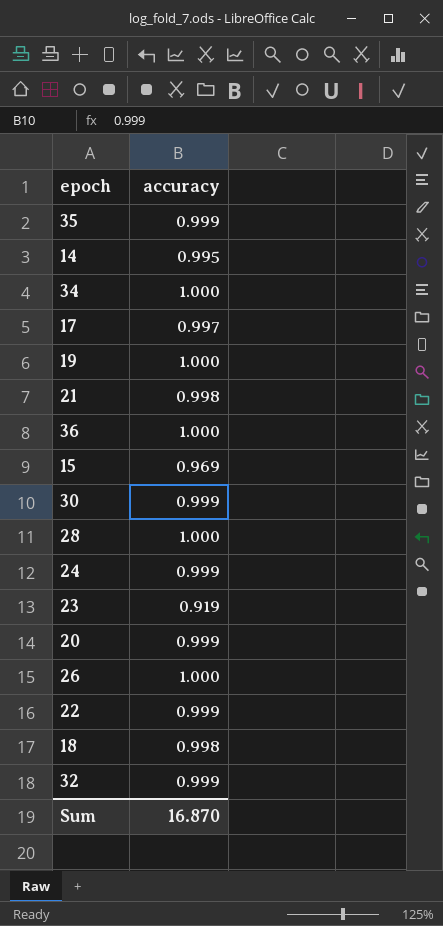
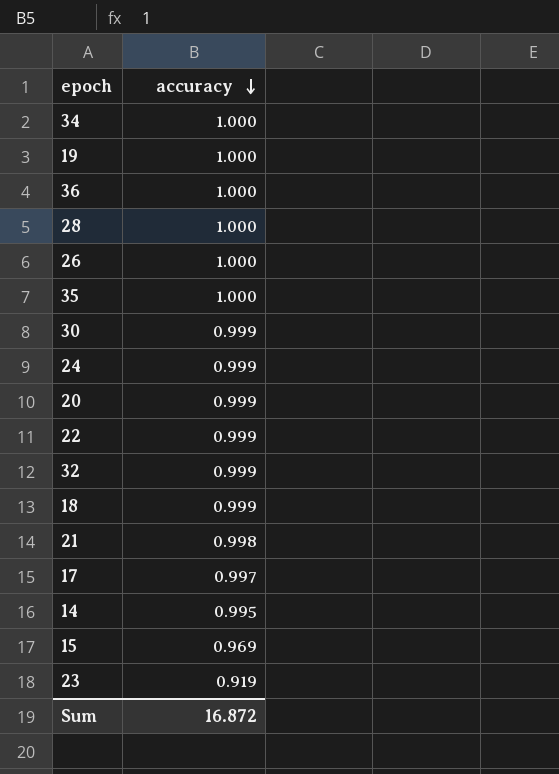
row order: none -> accuracy descending
35 | accuracy: 0.999 -> 1.000
18 | accuracy: 0.998 -> 0.999
Sum | accuracy: 16.870 -> 16.872

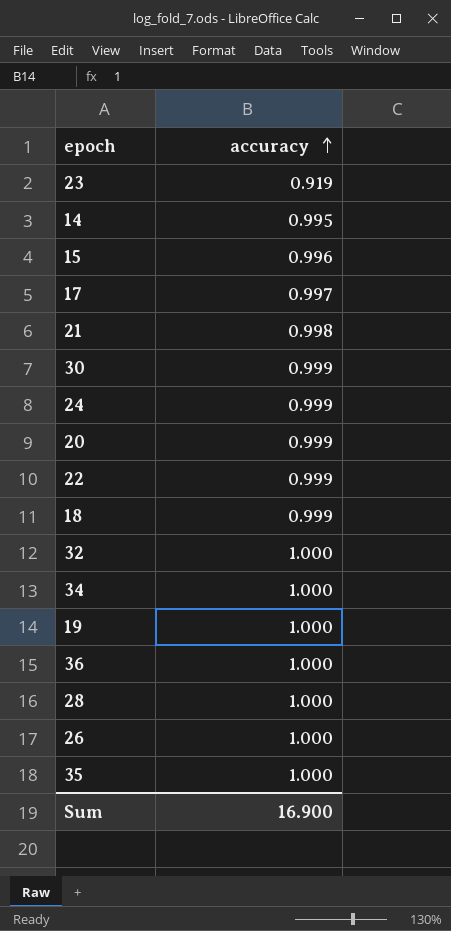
row order: accuracy descending -> accuracy ascending
15 | accuracy: 0.969 -> 0.996
32 | accuracy: 0.999 -> 1.000
Sum | accuracy: 16.872 -> 16.900

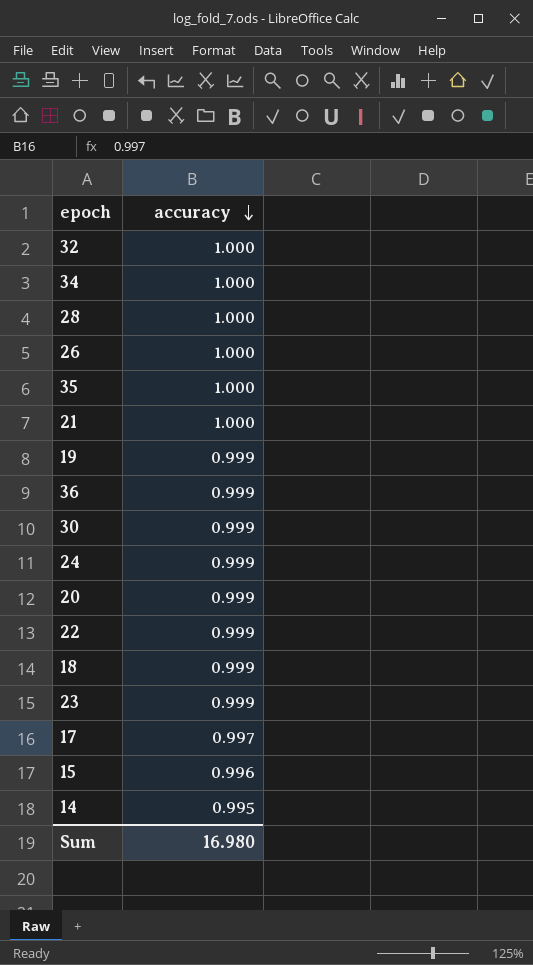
row order: accuracy ascending -> accuracy descending
21 | accuracy: 0.998 -> 1.000
19 | accuracy: 1.000 -> 0.999
36 | accuracy: 1.000 -> 0.999
23 | accuracy: 0.919 -> 0.999
Sum | accuracy: 16.900 -> 16.980

